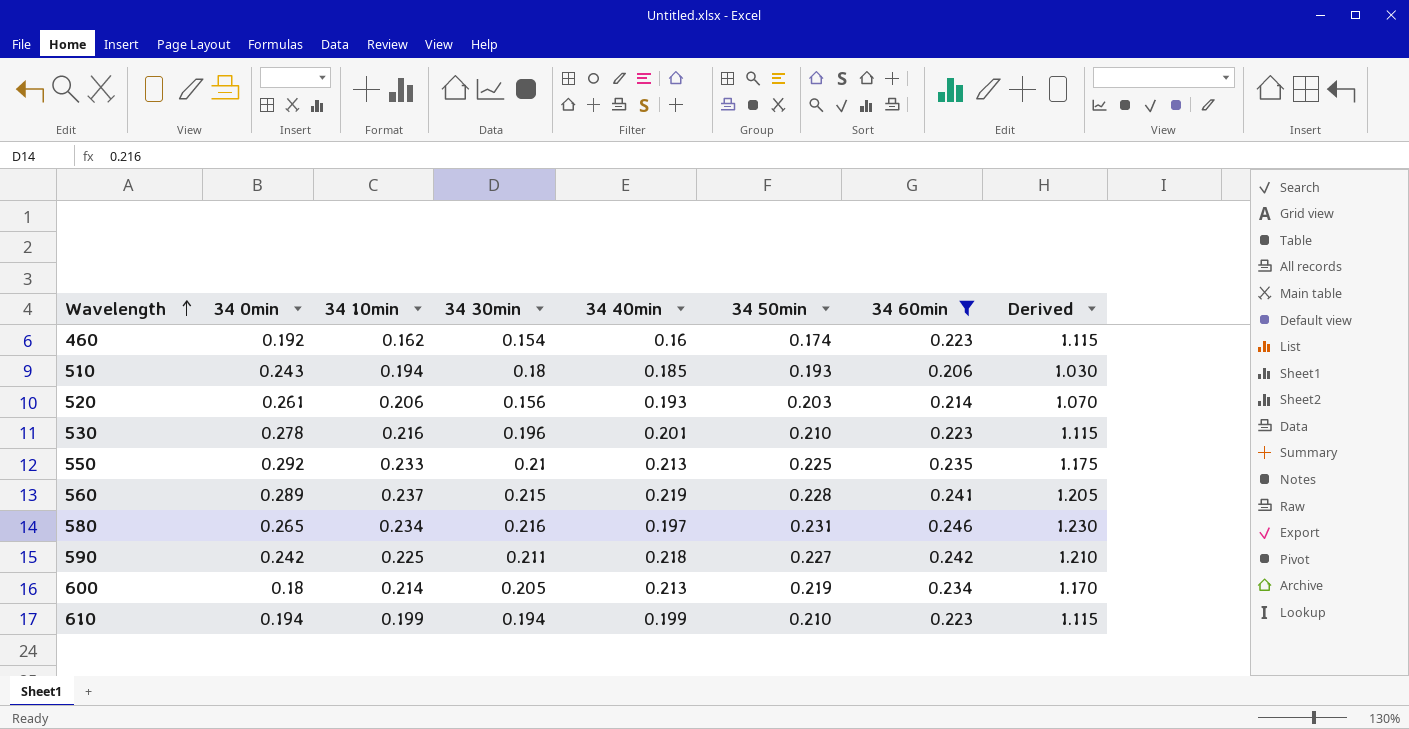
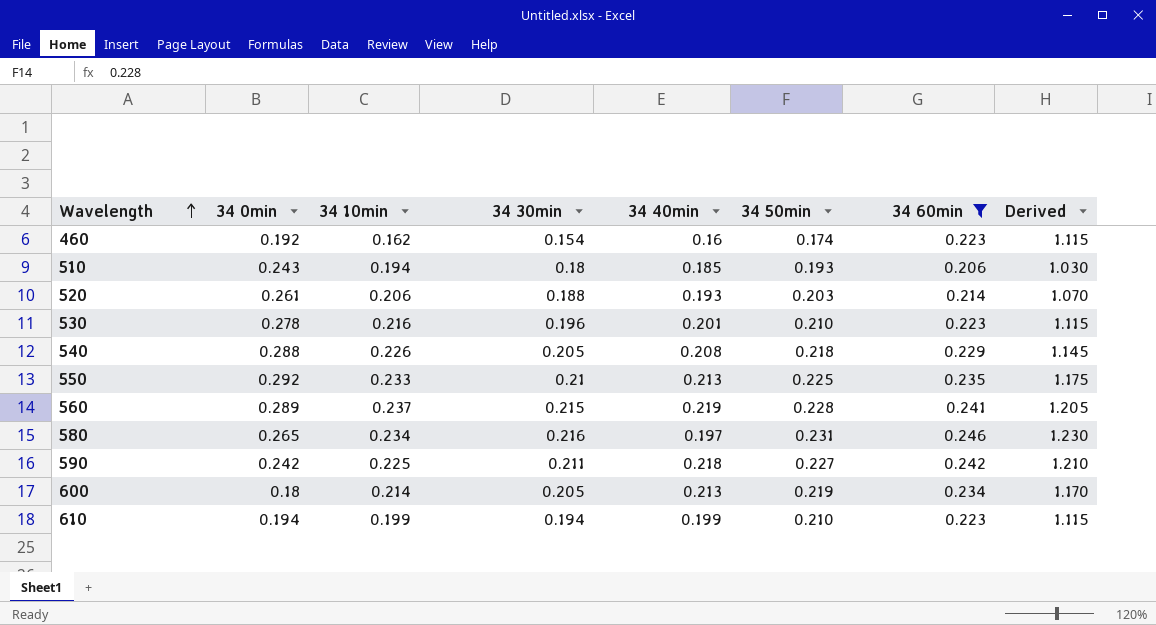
520 | 34 30min: 0.156 -> 0.188
row 540: none -> 0.288 | 0.226 | 0.205 | 0.208 | 0.218 | 0.229 | 1.145

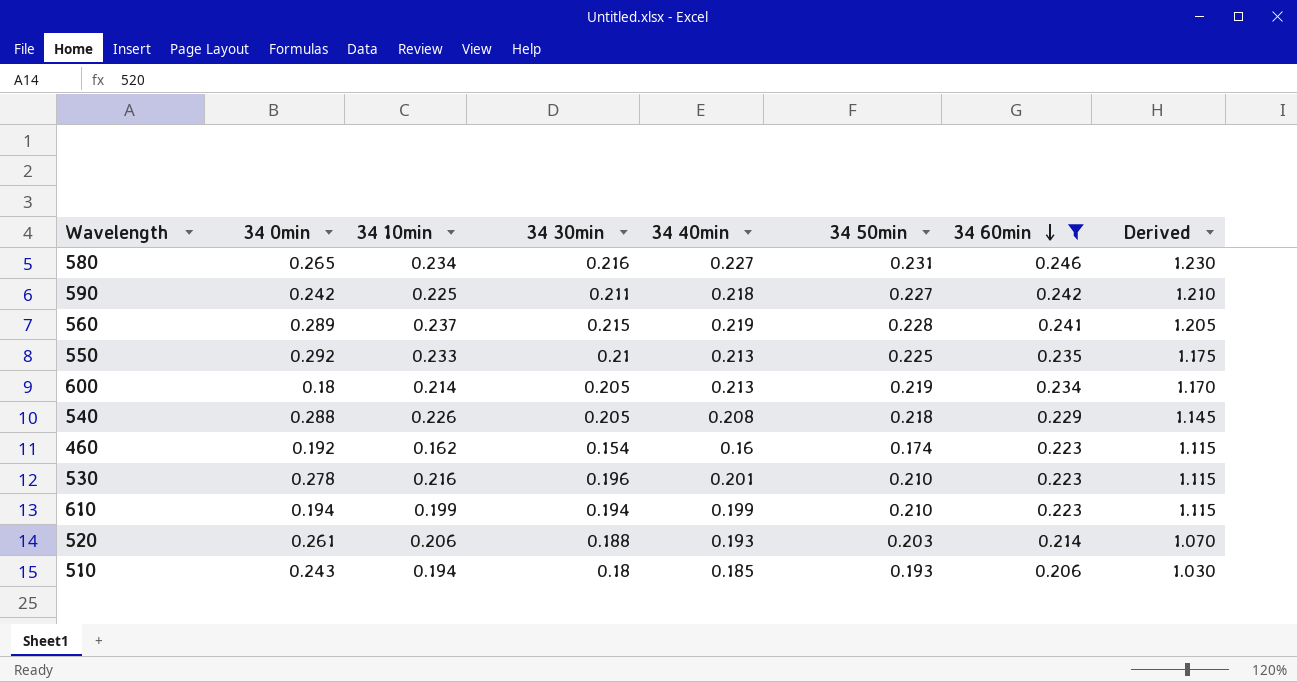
row order: Wavelength ascending -> 34 60min descending
580 | 34 40min: 0.197 -> 0.227

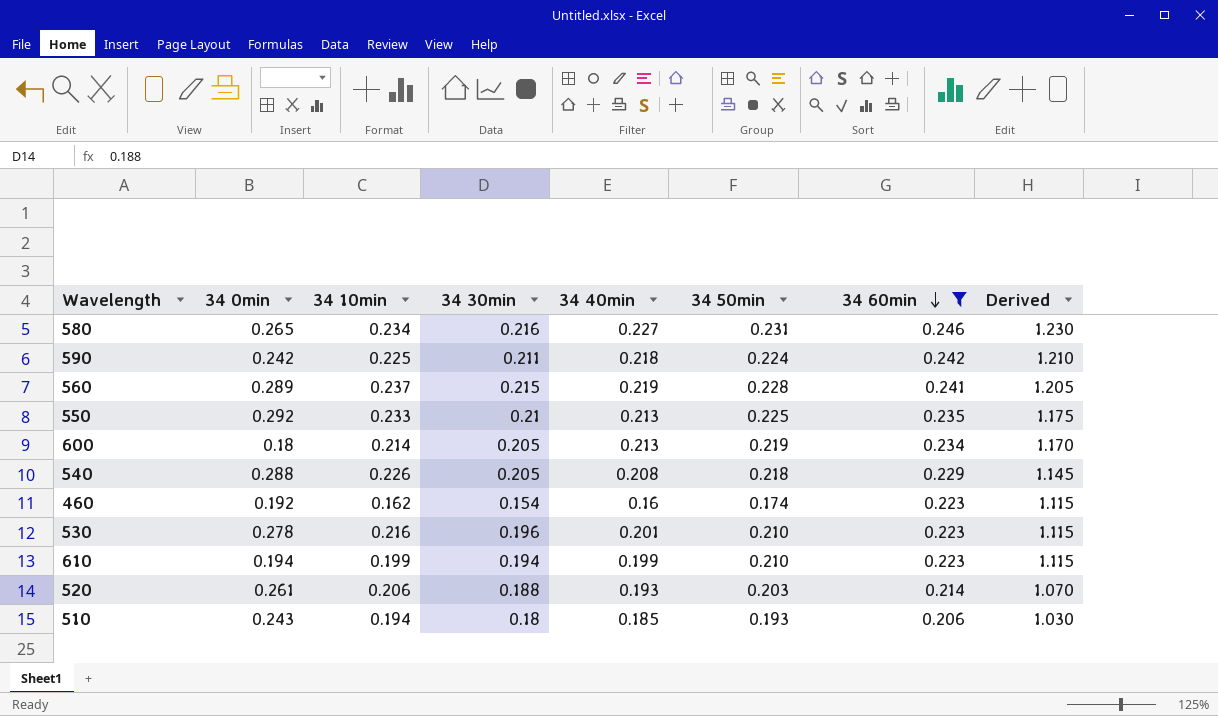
590 | 34 50min: 0.227 -> 0.224

